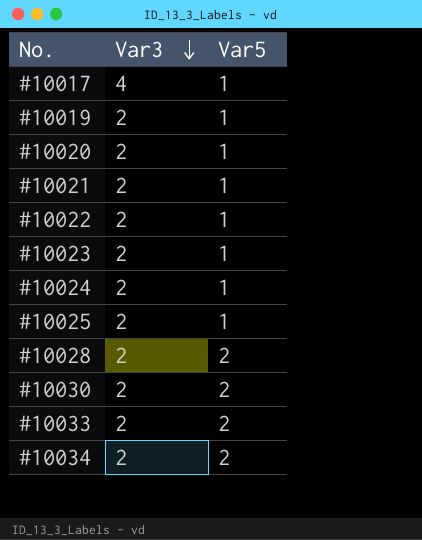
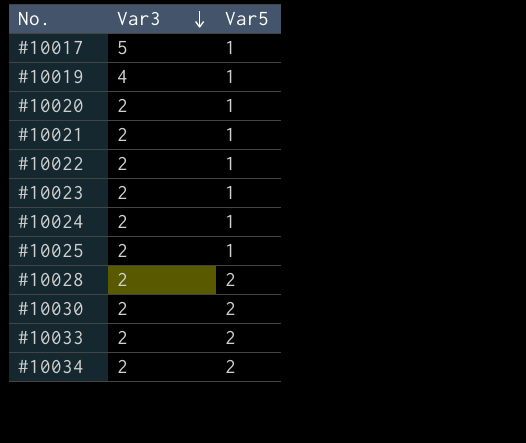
#10017 | Var3: 4 -> 5
#10019 | Var3: 2 -> 4

